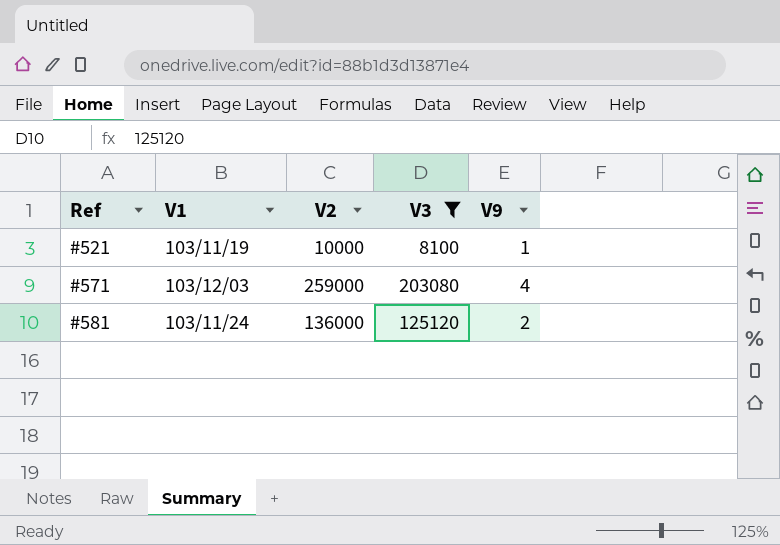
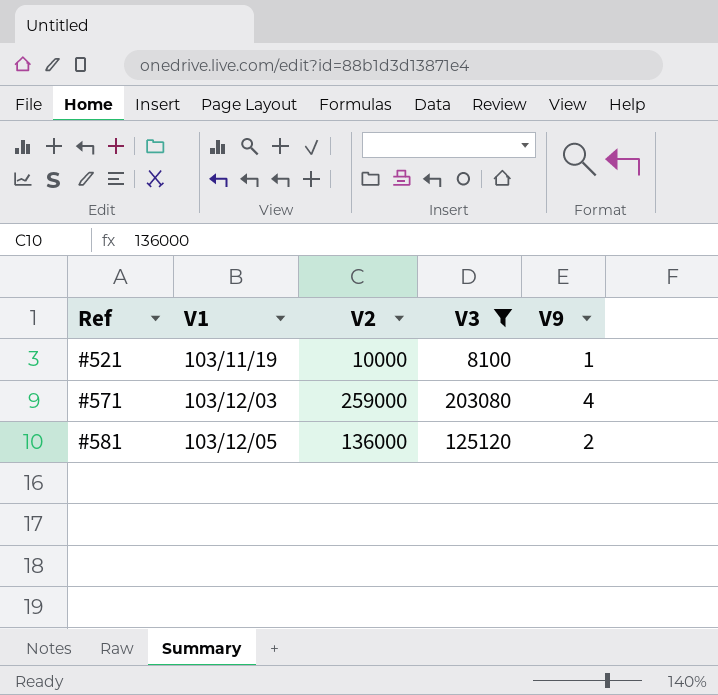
#581 | V1: 103/11/24 -> 103/12/05

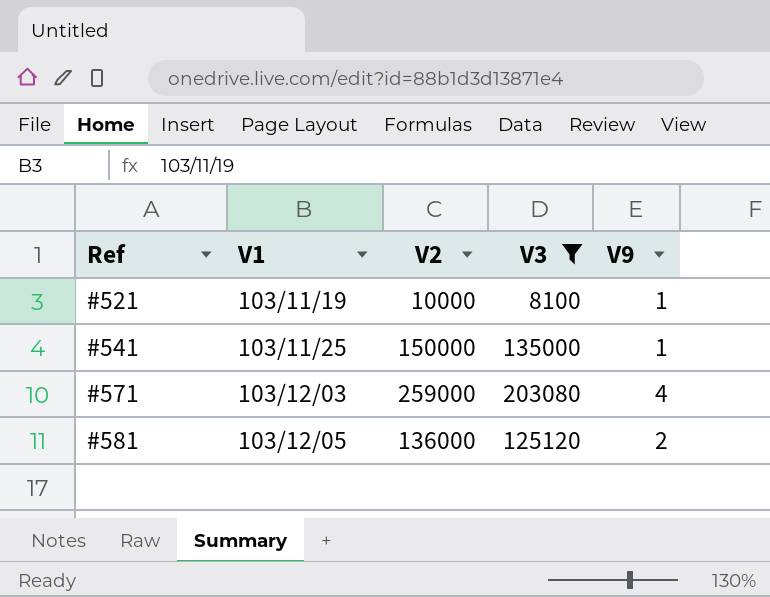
row #541: none -> 103/11/25 | 150000 | 135000 | 1

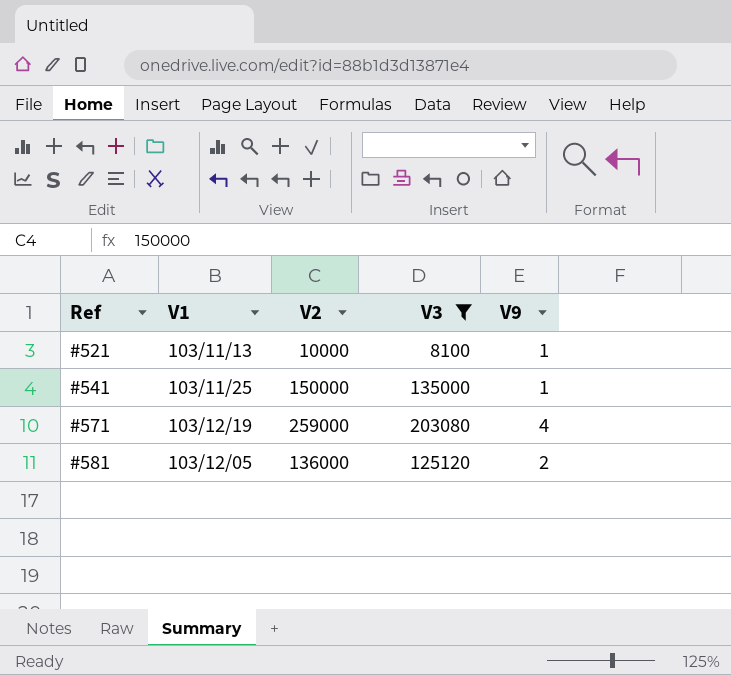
#521 | V1: 103/11/19 -> 103/11/13
#571 | V1: 103/12/03 -> 103/12/19

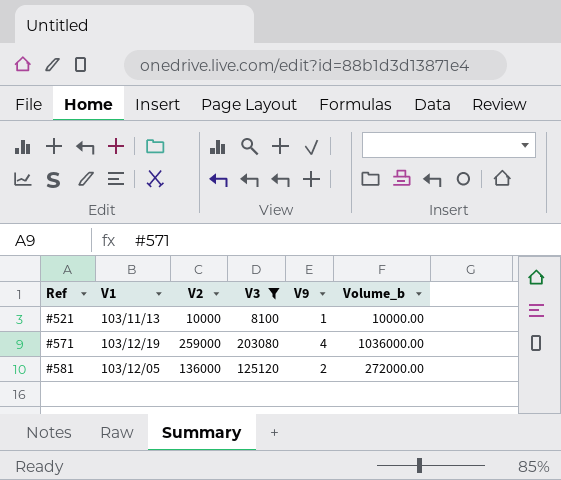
column Volume_b | formula: none -> [V2] * [V9]
row #541: 103/11/25 | 150000 | 135000 | 1 -> none

